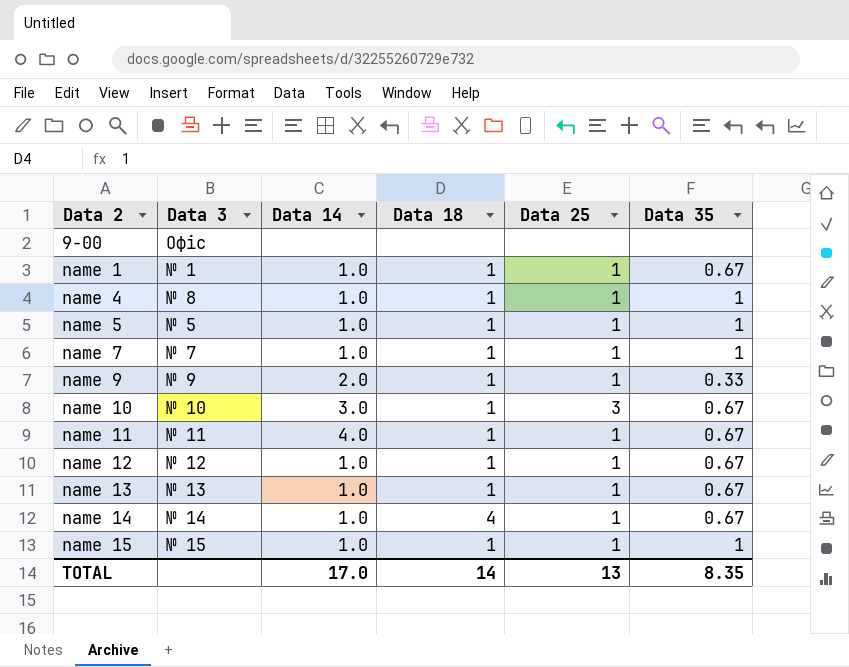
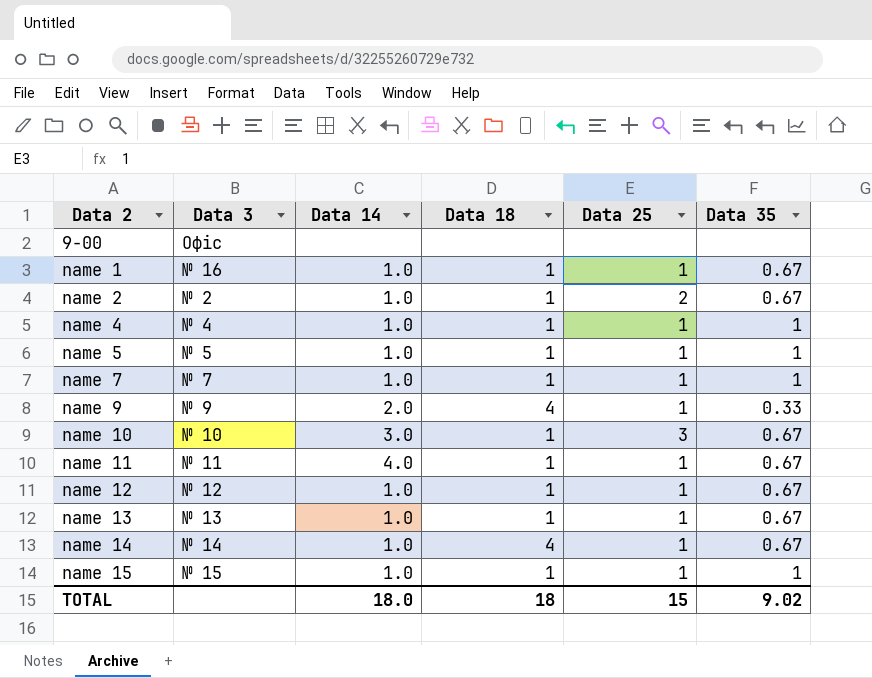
name 1 | Data 3: № 1 -> № 16
row name 2: none -> № 2 | 1.0 | 1 | 2 | 0.67
name 4 | Data 3: № 8 -> № 4
name 9 | Data 18: 1 -> 4
TOTAL | Data 14: 17.0 -> 18.0
TOTAL | Data 18: 14 -> 18
TOTAL | Data 25: 13 -> 15
TOTAL | Data 35: 8.35 -> 9.02

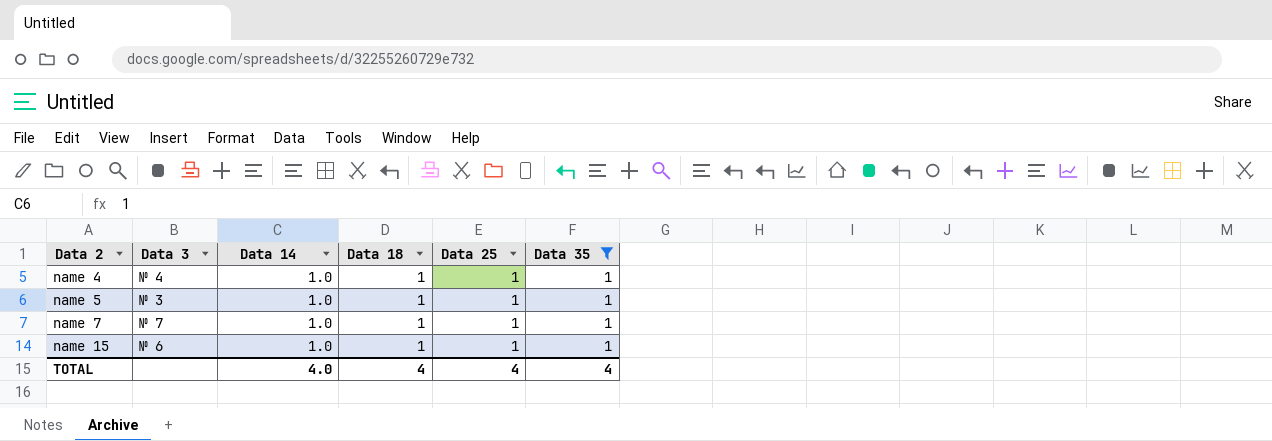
filter: none -> Data 35 = 1
name 5 | Data 3: № 5 -> № 3
name 15 | Data 3: № 15 -> № 6
TOTAL | Data 14: 18.0 -> 4.0
TOTAL | Data 18: 18 -> 4
TOTAL | Data 25: 15 -> 4
TOTAL | Data 35: 9.02 -> 4

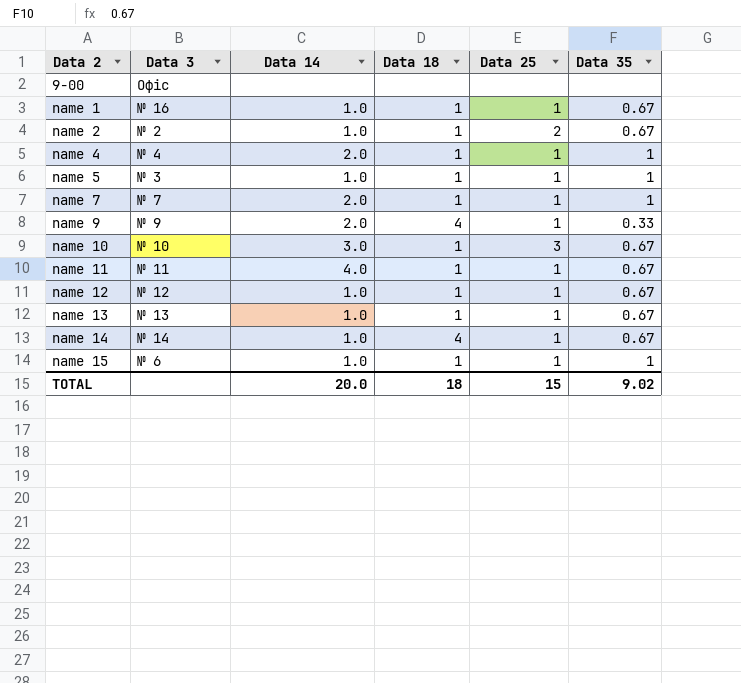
filter: Data 35 = 1 -> none
name 4 | Data 14: 1.0 -> 2.0
name 7 | Data 14: 1.0 -> 2.0
TOTAL | Data 14: 4.0 -> 20.0
TOTAL | Data 18: 4 -> 18
TOTAL | Data 25: 4 -> 15
TOTAL | Data 35: 4 -> 9.02

